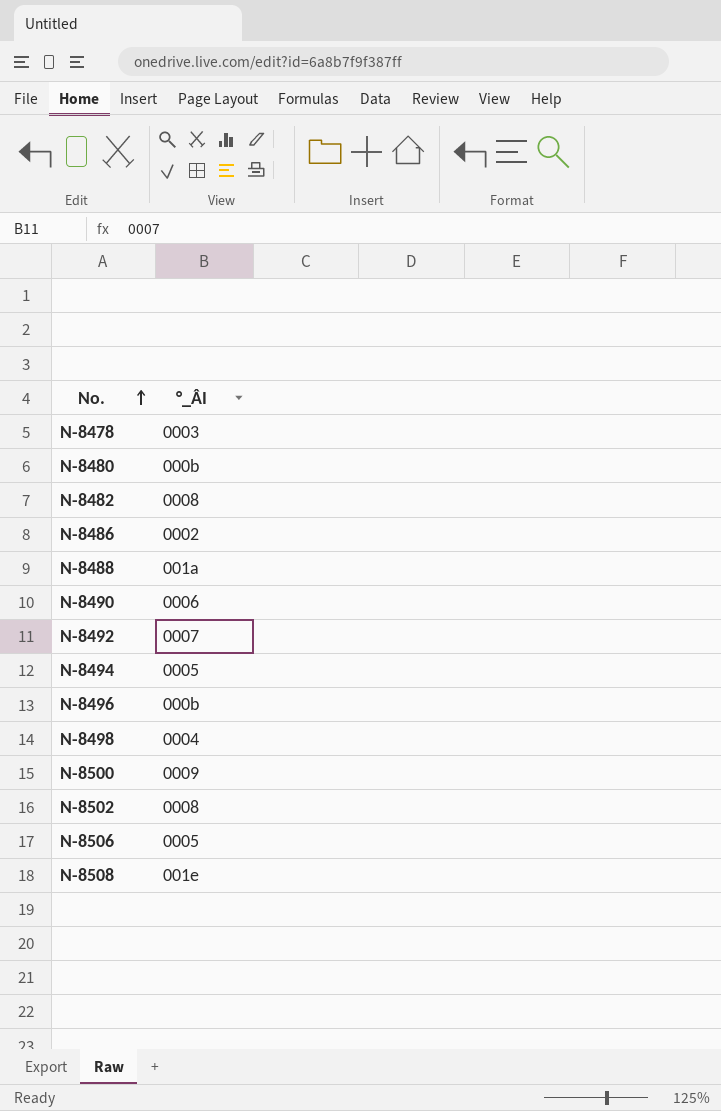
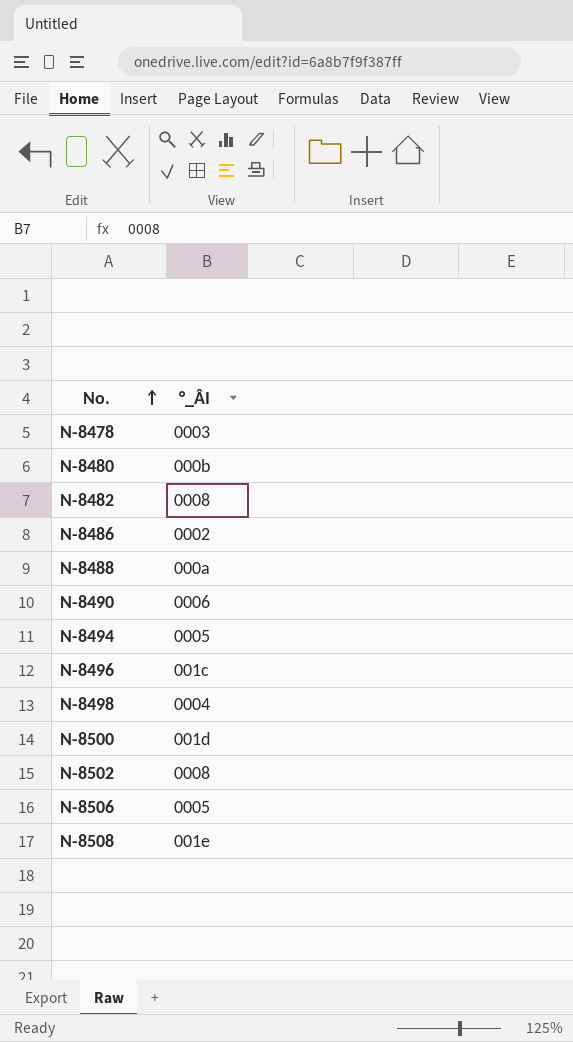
row N-8492: 0007 -> none
N-8488 | °_ÂI: 001a -> 000a
N-8496 | °_ÂI: 000b -> 001c
N-8500 | °_ÂI: 0009 -> 001d

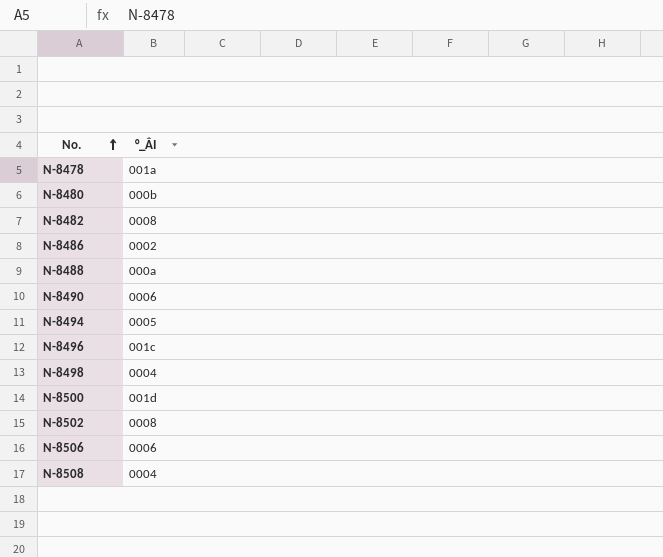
N-8478 | °_ÂI: 0003 -> 001a
N-8506 | °_ÂI: 0005 -> 0006
N-8508 | °_ÂI: 001e -> 0004

